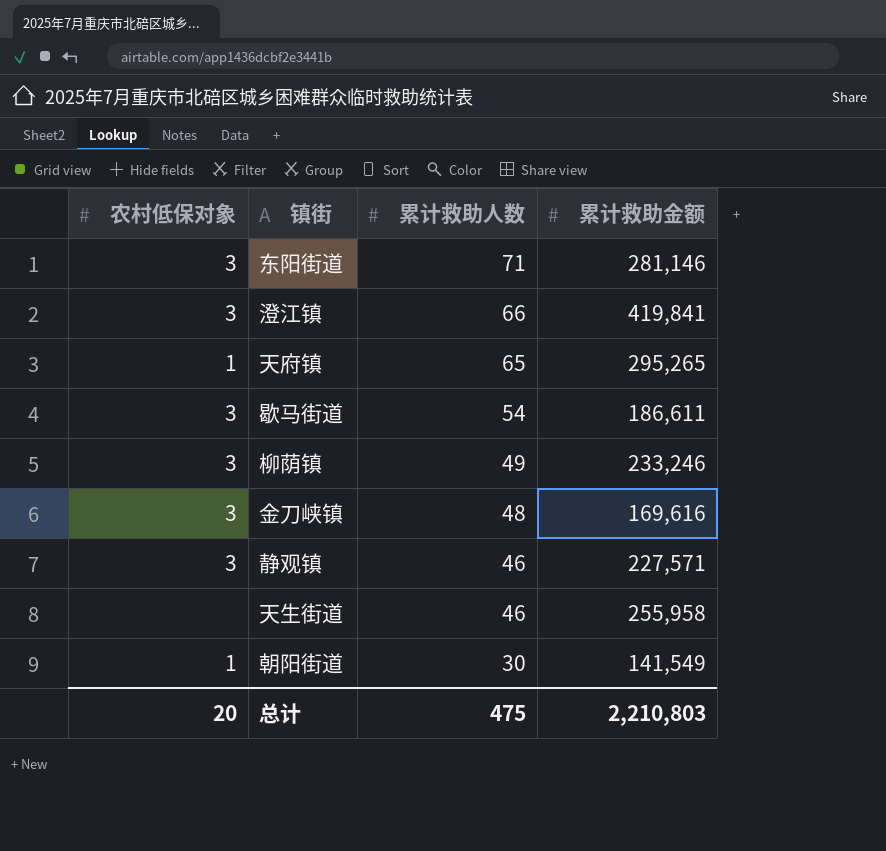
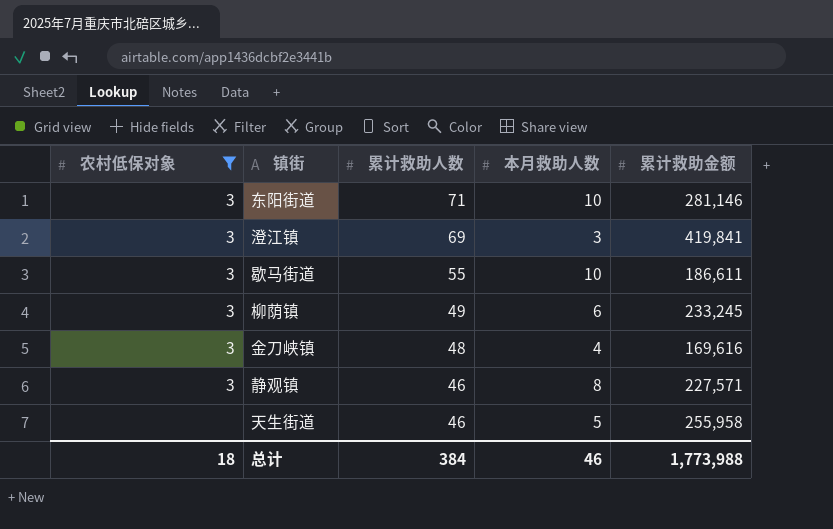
filter: none -> 农村低保对象 != 1
column 本月救助人数 | position: none -> 4
澄江镇 | 累计救助人数: 66 -> 69
歇马街道 | 累计救助人数: 54 -> 55
柳荫镇 | 累计救助金额: 233,246 -> 233,245
总计 | 农村低保对象: 20 -> 18
总计 | 累计救助人数: 475 -> 384
总计 | 累计救助金额: 2,210,803 -> 1,773,988

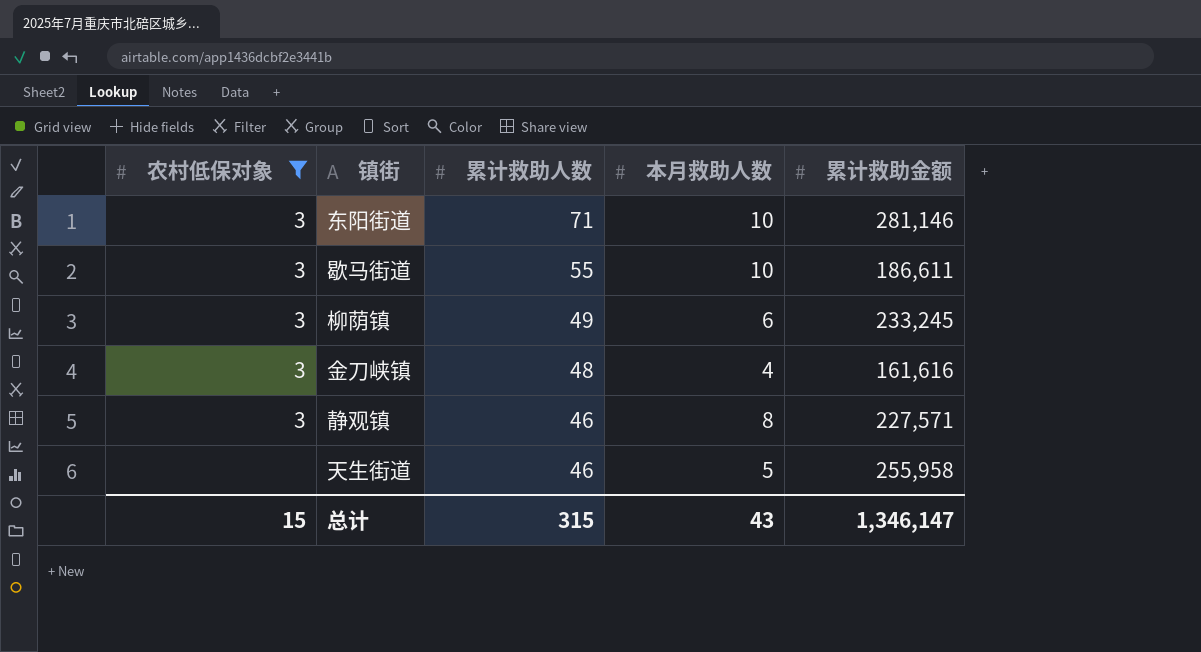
row 澄江镇: 3 | 69 | 3 | 419,841 -> none
金刀峡镇 | 累计救助金额: 169,616 -> 161,616
总计 | 农村低保对象: 18 -> 15
总计 | 累计救助人数: 384 -> 315
总计 | 本月救助人数: 46 -> 43
总计 | 累计救助金额: 1,773,988 -> 1,346,147

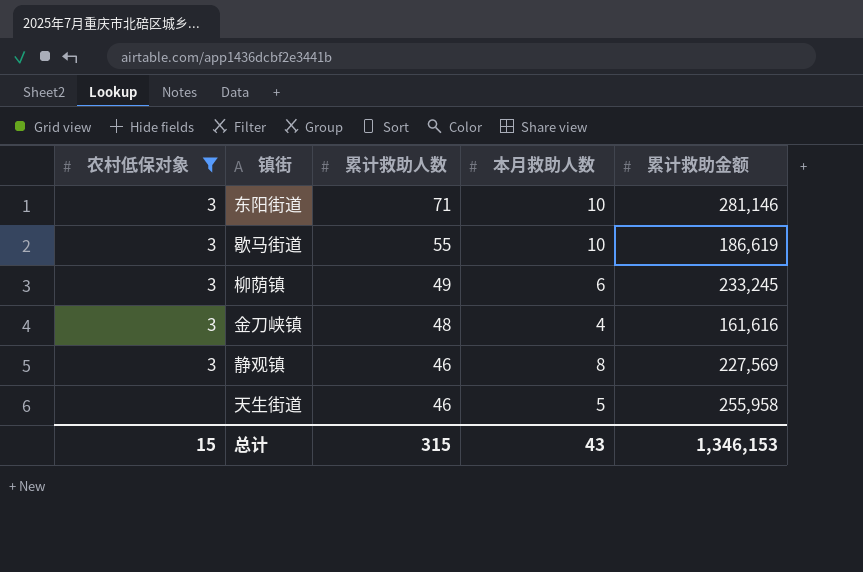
歇马街道 | 累计救助金额: 186,611 -> 186,619
静观镇 | 累计救助金额: 227,571 -> 227,569
总计 | 累计救助金额: 1,346,147 -> 1,346,153

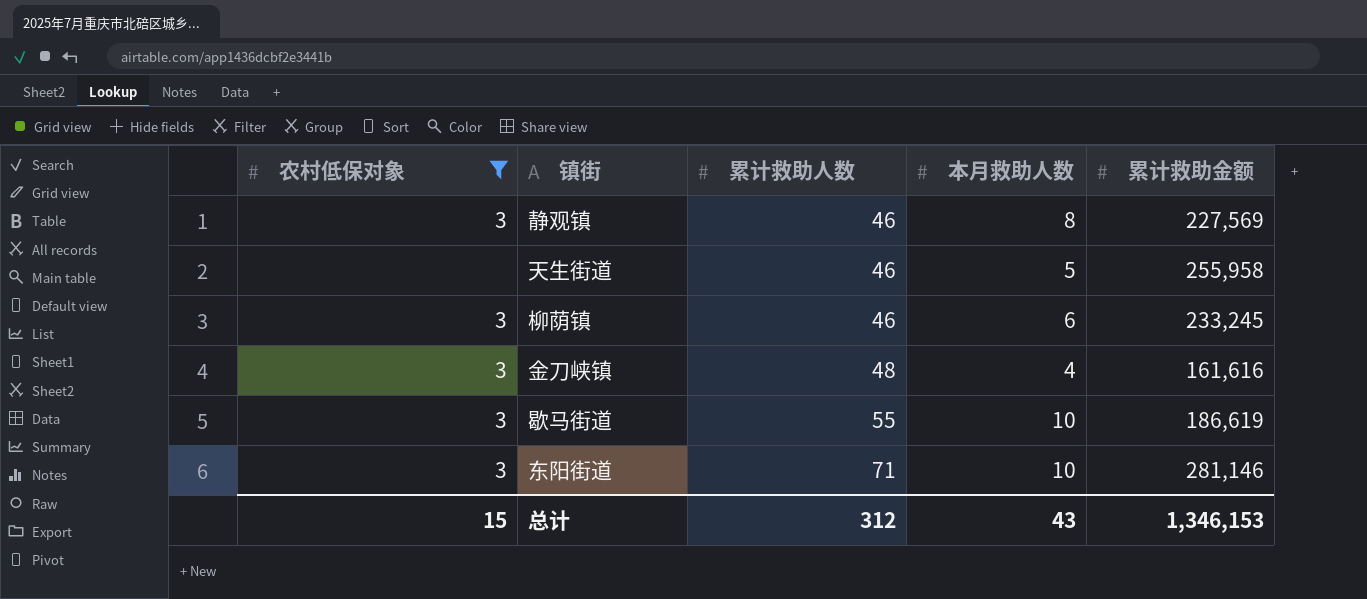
row order: 累计救助人数 descending -> 累计救助人数 ascending
柳荫镇 | 累计救助人数: 49 -> 46
总计 | 累计救助人数: 315 -> 312

